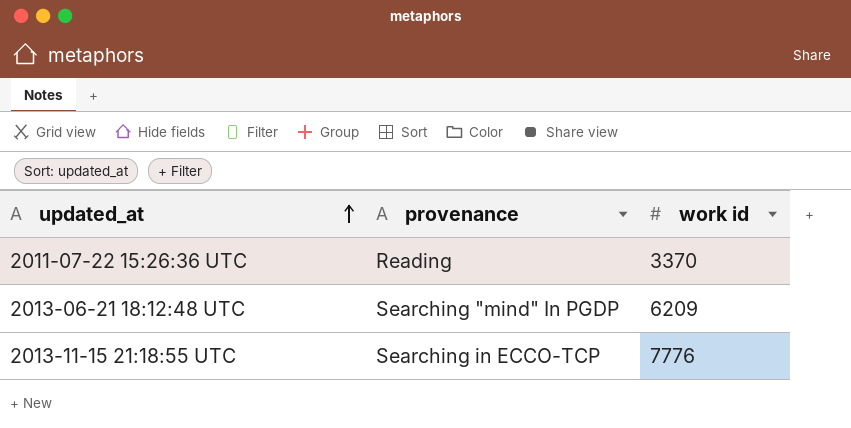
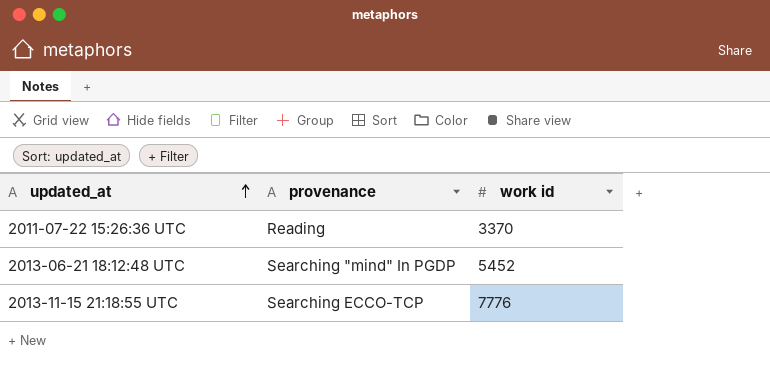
2013-06-21 18:12:48 UTC | work id: 6209 -> 5452
2013-11-15 21:18:55 UTC | provenance: Searching in ECCO-TCP -> Searching ECCO-TCP

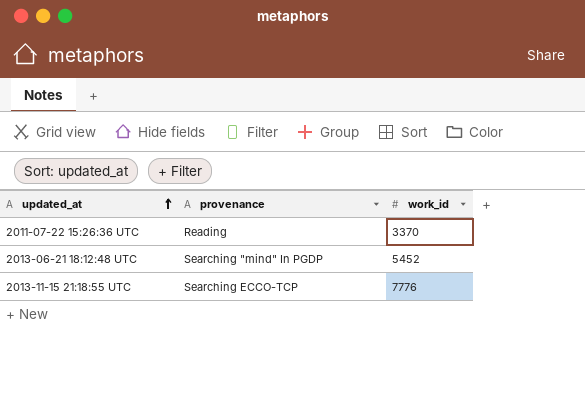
column name: work id -> work_id

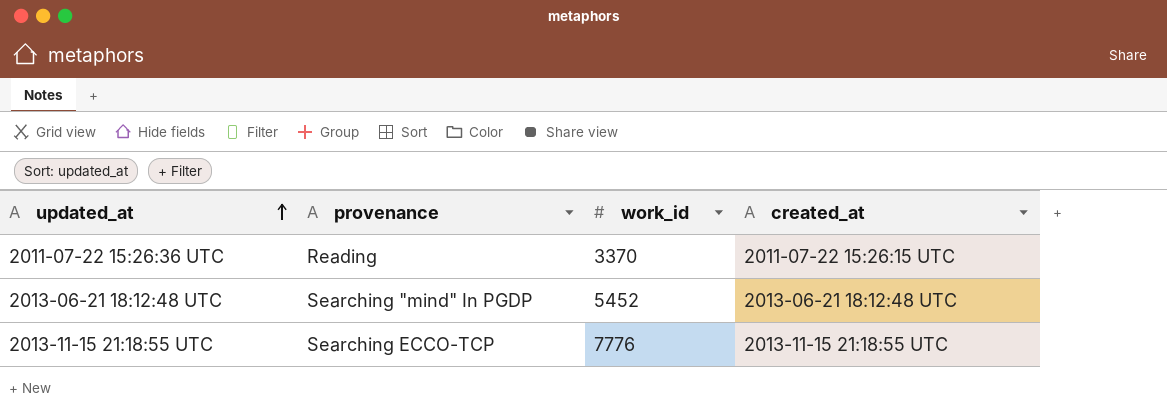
column created_at | position: none -> 4

